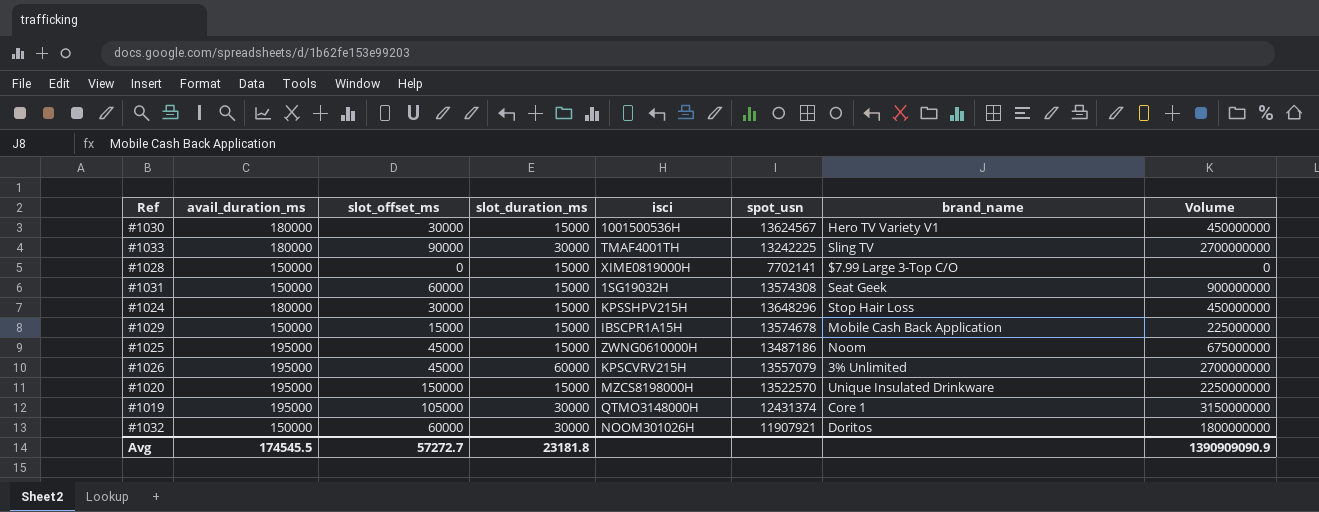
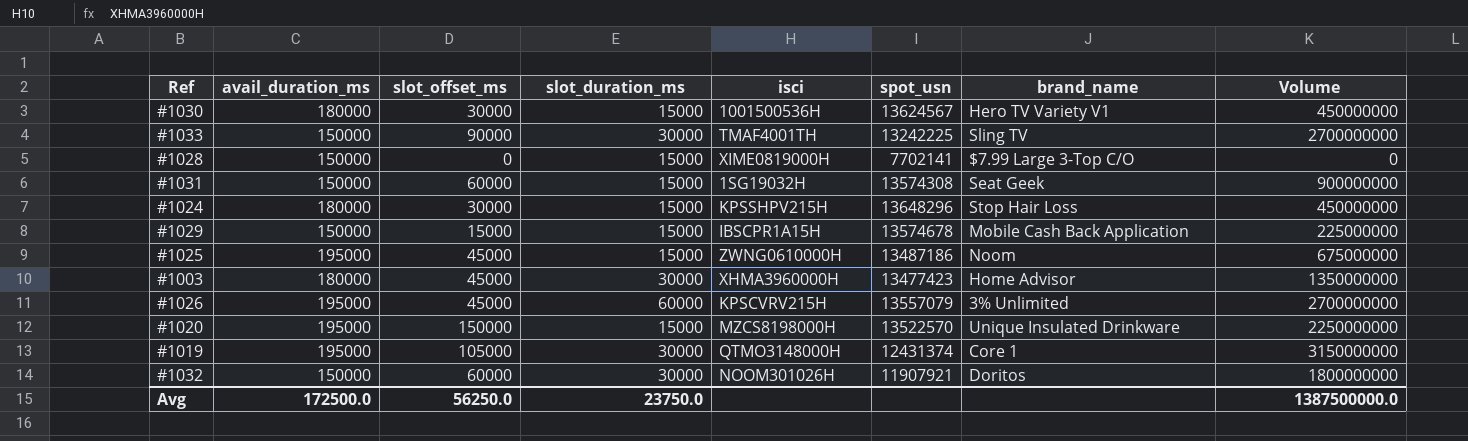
#1033 | avail_duration_ms: 180000 -> 150000
row #1003: none -> 180000 | 45000 | 30000 | XHMA3960000H | 13477423 | Home Advisor | 1350000000
Avg | avail_duration_ms: 174545.5 -> 172500.0
Avg | slot_offset_ms: 57272.7 -> 56250.0
Avg | slot_duration_ms: 23181.8 -> 23750.0
Avg | Volume: 1390909090.9 -> 1387500000.0

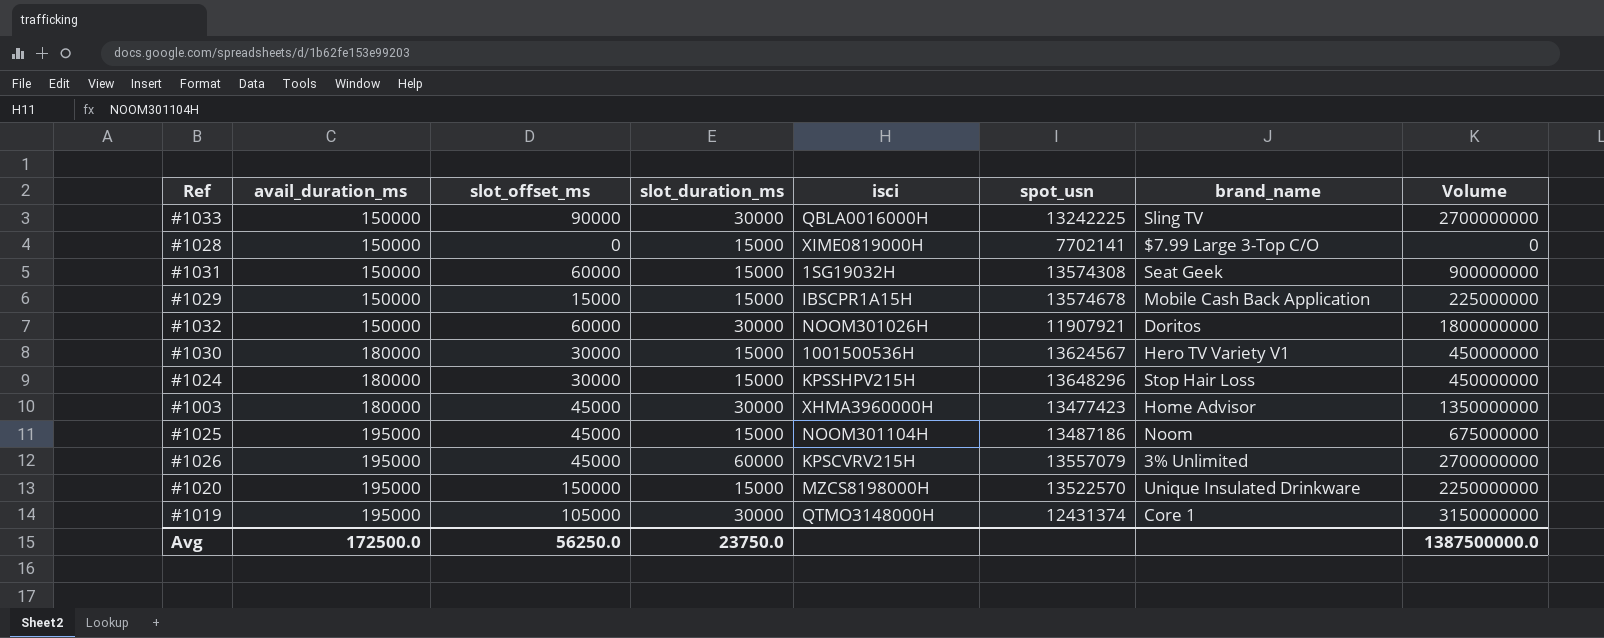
row order: none -> avail_duration_ms ascending
#1033 | isci: TMAF4001TH -> QBLA0016000H
#1025 | isci: ZWNG0610000H -> NOOM301104H

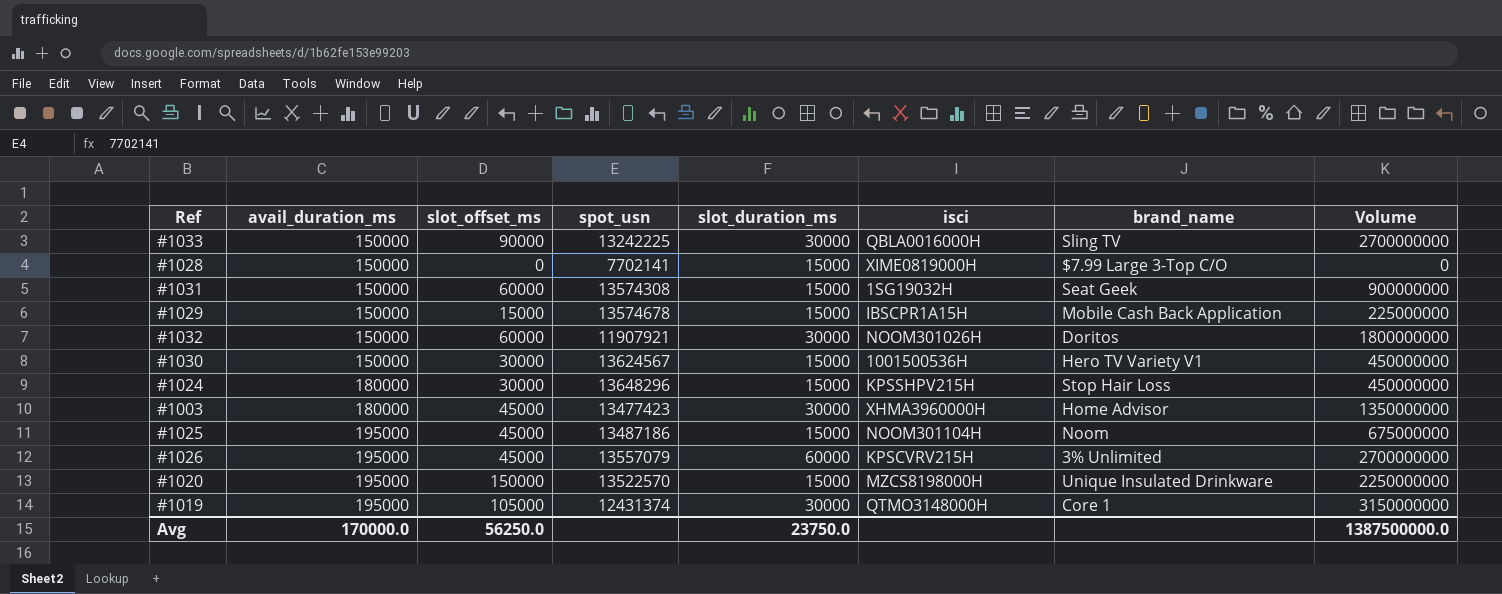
column spot_usn | position: 6 -> 4
#1030 | avail_duration_ms: 180000 -> 150000
Avg | avail_duration_ms: 172500.0 -> 170000.0

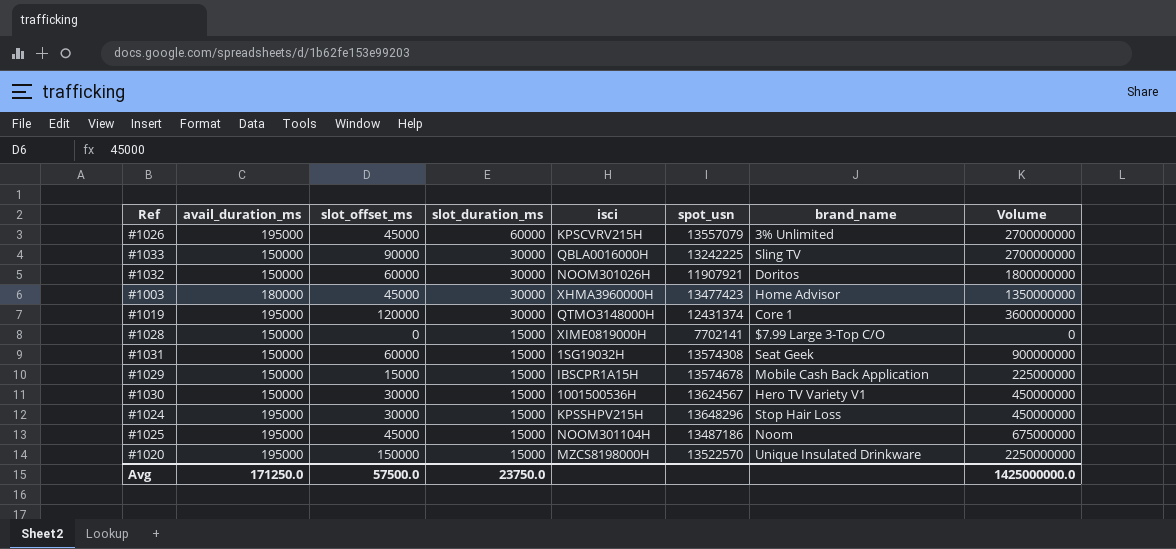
row order: avail_duration_ms ascending -> slot_duration_ms descending
column spot_usn | position: 4 -> 6
#1019 | slot_offset_ms: 105000 -> 120000
#1019 | Volume: 3150000000 -> 3600000000
#1024 | avail_duration_ms: 180000 -> 195000
Avg | avail_duration_ms: 170000.0 -> 171250.0
Avg | slot_offset_ms: 56250.0 -> 57500.0
Avg | Volume: 1387500000.0 -> 1425000000.0

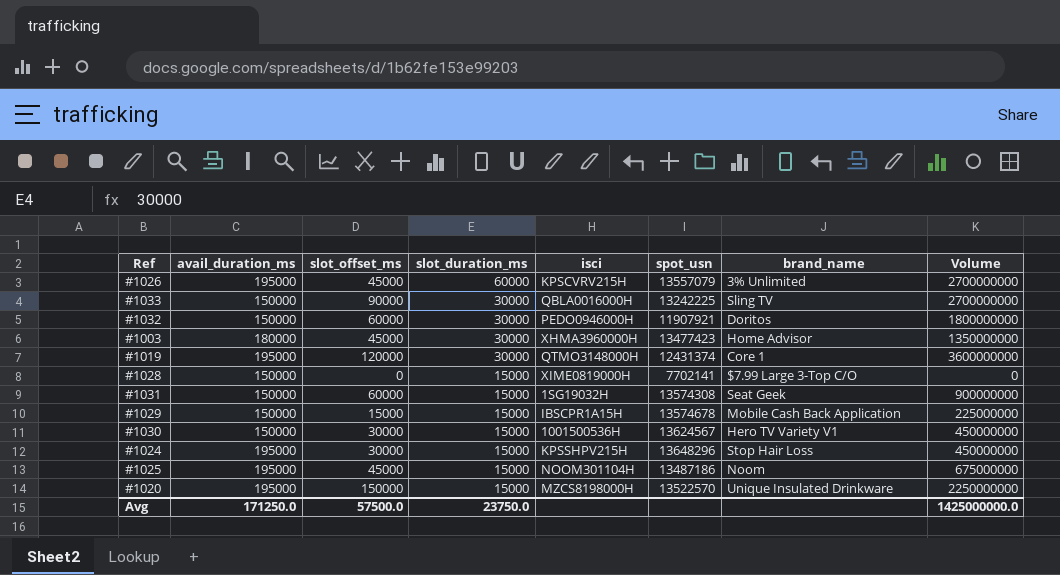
#1032 | isci: NOOM301026H -> PEDO0946000H

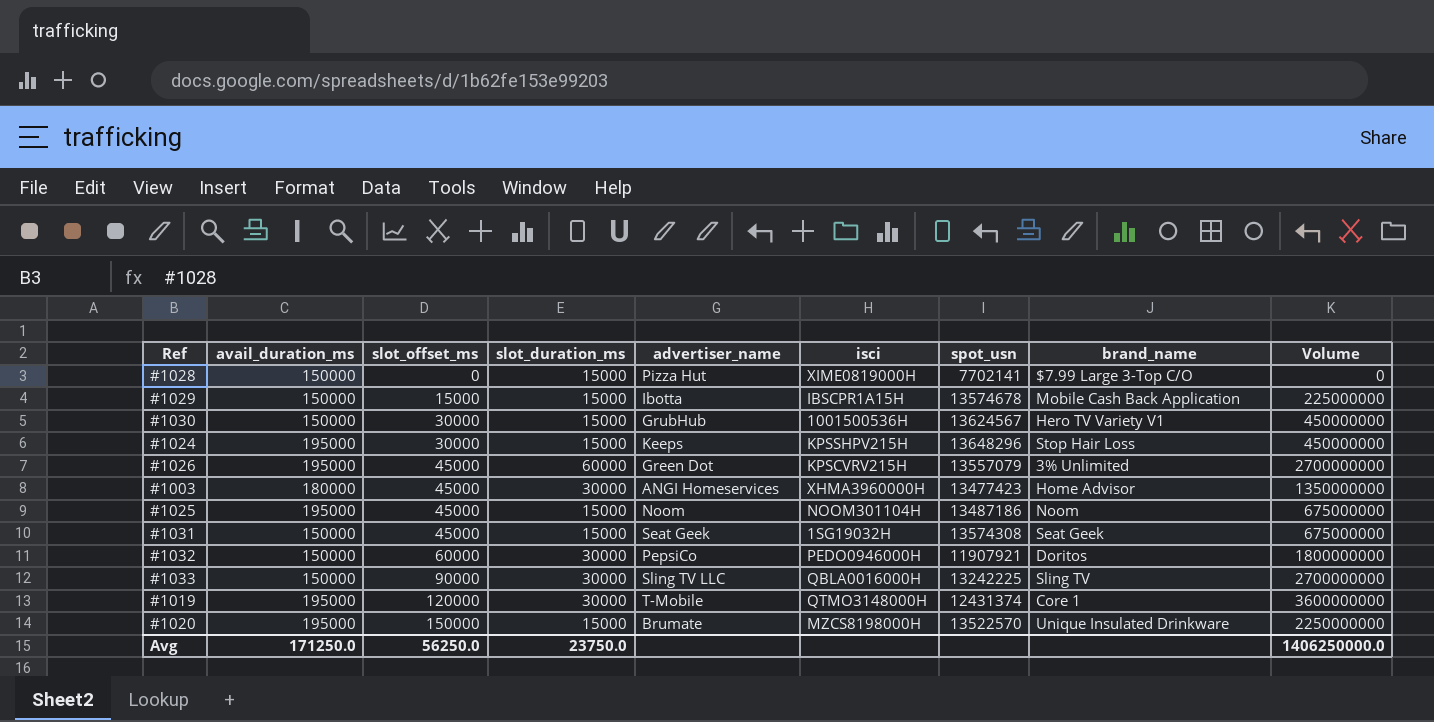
row order: slot_duration_ms descending -> slot_offset_ms ascending
column advertiser_name | position: none -> 5
#1031 | slot_offset_ms: 60000 -> 45000
#1031 | Volume: 900000000 -> 675000000
Avg | slot_offset_ms: 57500.0 -> 56250.0
Avg | Volume: 1425000000.0 -> 1406250000.0

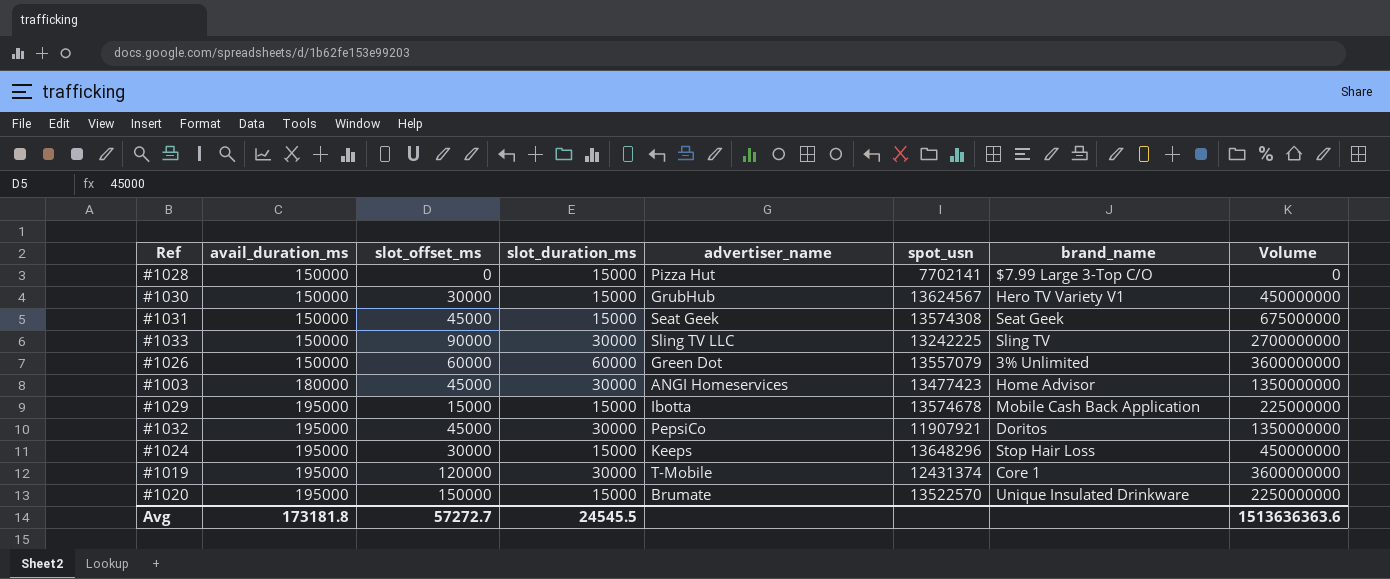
row order: slot_offset_ms ascending -> avail_duration_ms ascending
column isci | position: 6 -> none
row #1025: 195000 | 45000 | 15000 | Noom | NOOM301104H | 13487186 | Noom | 675000000 -> none
#1026 | avail_duration_ms: 195000 -> 150000
#1026 | slot_offset_ms: 45000 -> 60000
#1026 | Volume: 2700000000 -> 3600000000
#1029 | avail_duration_ms: 150000 -> 195000
#1032 | avail_duration_ms: 150000 -> 195000
#1032 | slot_offset_ms: 60000 -> 45000
#1032 | Volume: 1800000000 -> 1350000000
Avg | avail_duration_ms: 171250.0 -> 173181.8
Avg | slot_offset_ms: 56250.0 -> 57272.7
Avg | slot_duration_ms: 23750.0 -> 24545.5
Avg | Volume: 1406250000.0 -> 1513636363.6

